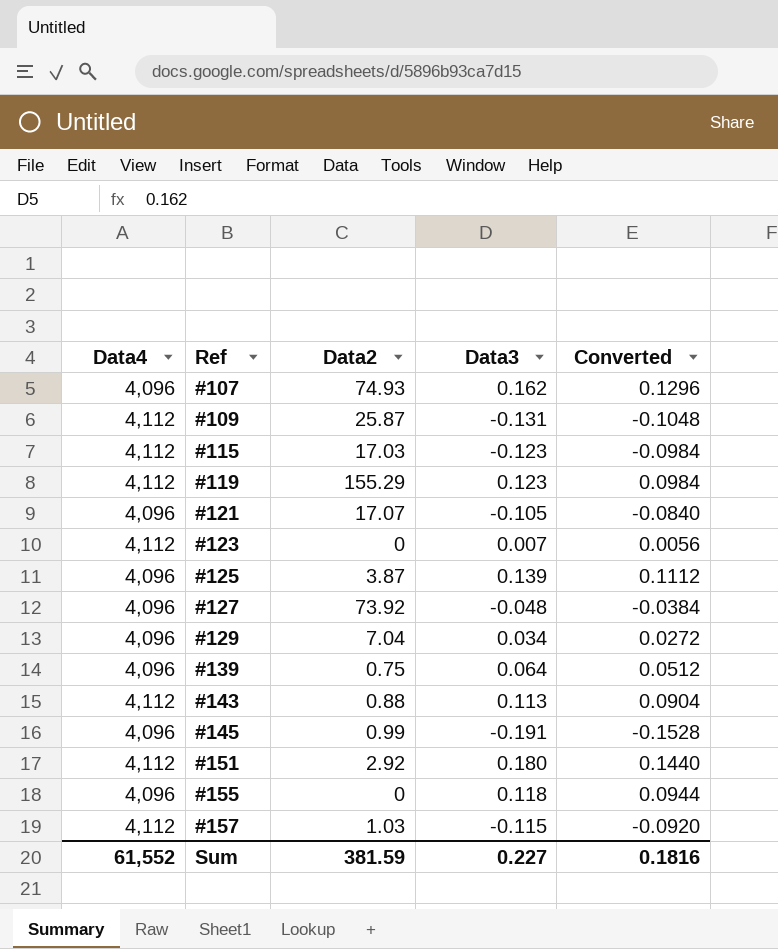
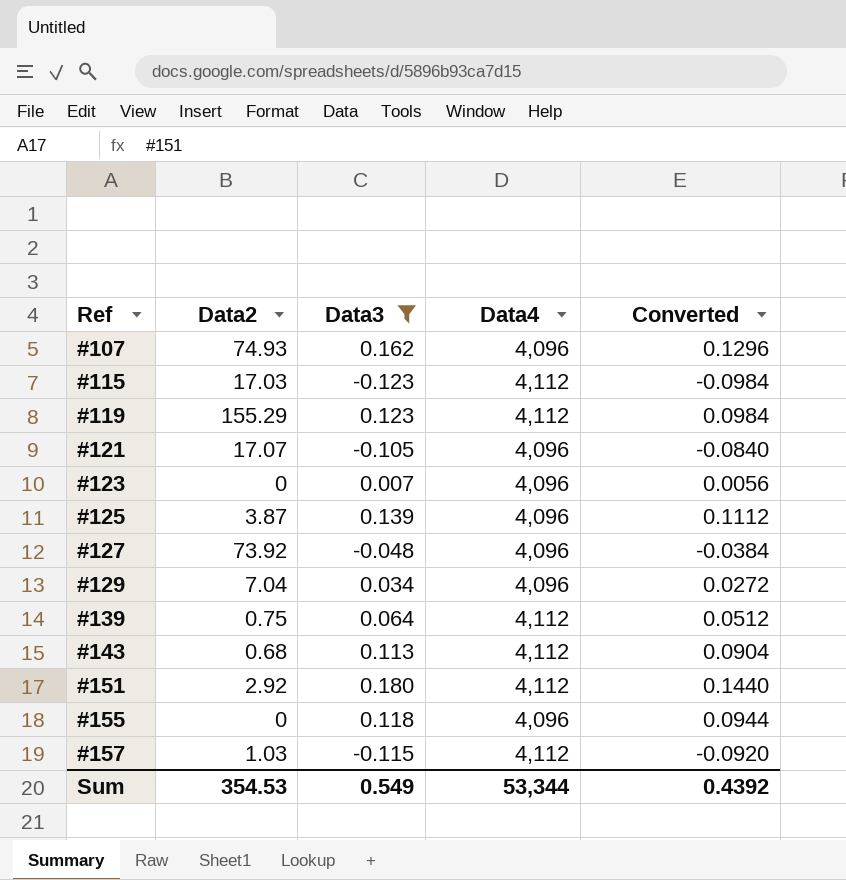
filter: none -> Data3 >= -0.123
column Data4 | position: 1 -> 4
#123 | Data4: 4,112 -> 4,096
#139 | Data4: 4,096 -> 4,112
#143 | Data2: 0.88 -> 0.68
Sum | Data2: 381.59 -> 354.53
Sum | Data3: 0.227 -> 0.549
Sum | Data4: 61,552 -> 53,344
Sum | Converted: 0.1816 -> 0.4392

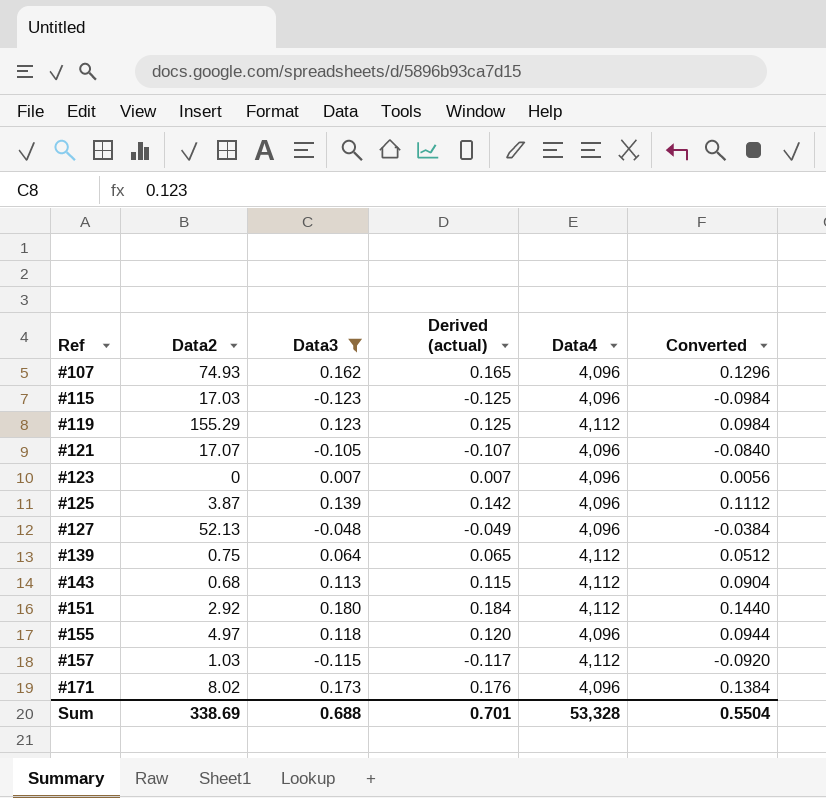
column Derived (actual) | formula: none -> [Data3] * 1.02
row #129: 7.04 | 0.034 | 4,096 | 0.0272 -> none
#115 | Data4: 4,112 -> 4,096
#127 | Data2: 73.92 -> 52.13
#155 | Data2: 0 -> 4.97
row #171: none -> 8.02 | 0.173 | 0.176 | 4,096 | 0.1384
Sum | Data2: 354.53 -> 338.69
Sum | Data3: 0.549 -> 0.688
Sum | Data4: 53,344 -> 53,328
Sum | Converted: 0.4392 -> 0.5504

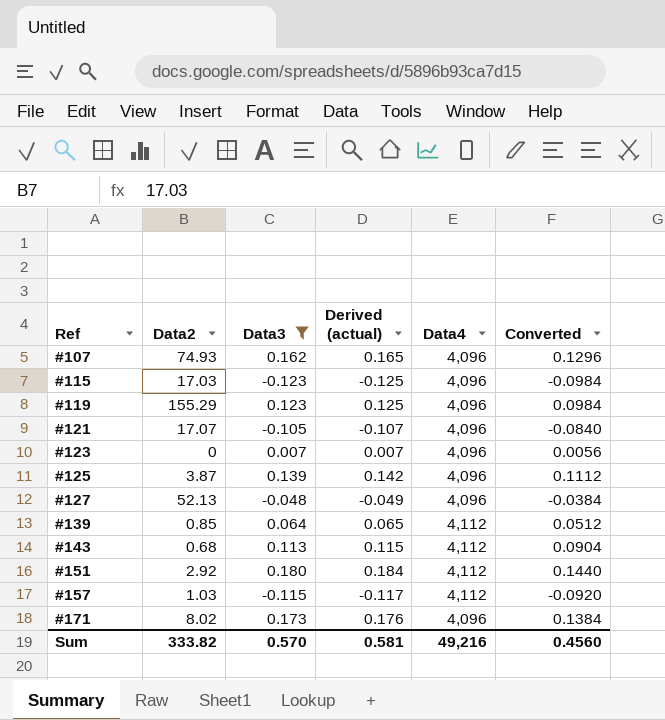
row #155: 4.97 | 0.118 | 0.120 | 4,096 | 0.0944 -> none
#119 | Data4: 4,112 -> 4,096
#139 | Data2: 0.75 -> 0.85
Sum | Data2: 338.69 -> 333.82
Sum | Data3: 0.688 -> 0.570
Sum | Derived (actual): 0.701 -> 0.581
Sum | Data4: 53,328 -> 49,216
Sum | Converted: 0.5504 -> 0.4560

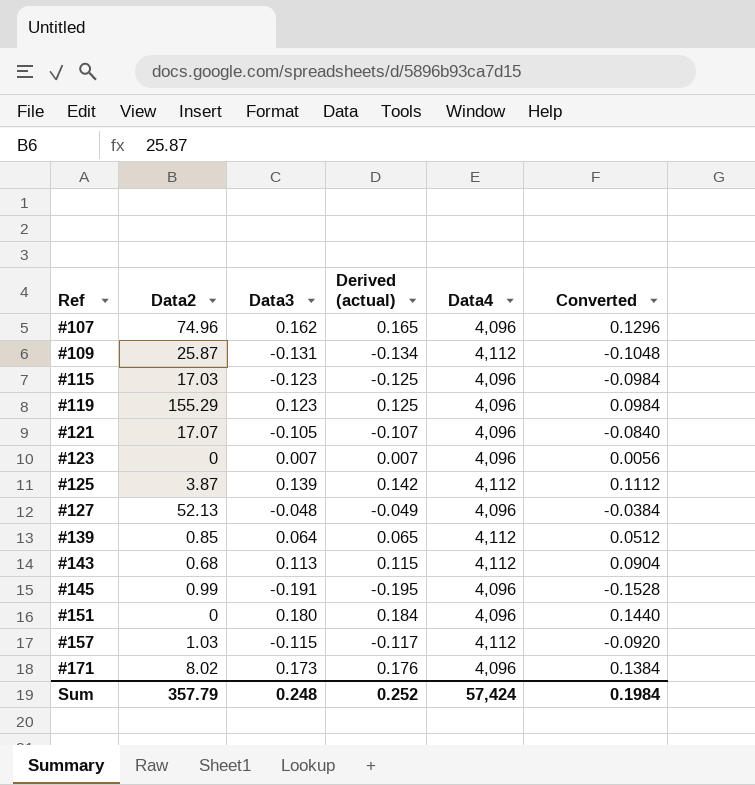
filter: Data3 >= -0.123 -> none
#107 | Data2: 74.93 -> 74.96
#125 | Data4: 4,096 -> 4,112
#151 | Data2: 2.92 -> 0
#151 | Data4: 4,112 -> 4,096
Sum | Data2: 333.82 -> 357.79
Sum | Data3: 0.570 -> 0.248
Sum | Derived (actual): 0.581 -> 0.252
Sum | Data4: 49,216 -> 57,424
Sum | Converted: 0.4560 -> 0.1984

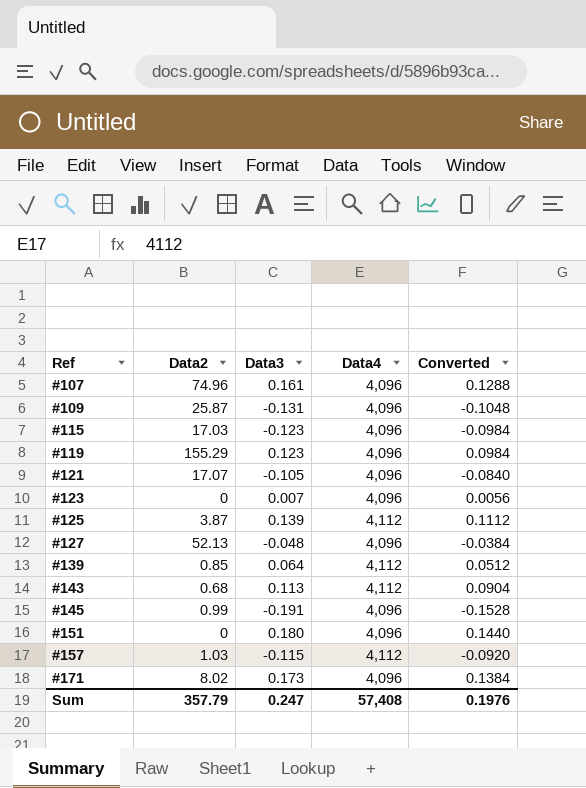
column Derived (actual) | formula: [Data3] * 1.02 -> none
#107 | Data3: 0.162 -> 0.161
#107 | Converted: 0.1296 -> 0.1288
#109 | Data4: 4,112 -> 4,096
Sum | Data3: 0.248 -> 0.247
Sum | Data4: 57,424 -> 57,408
Sum | Converted: 0.1984 -> 0.1976

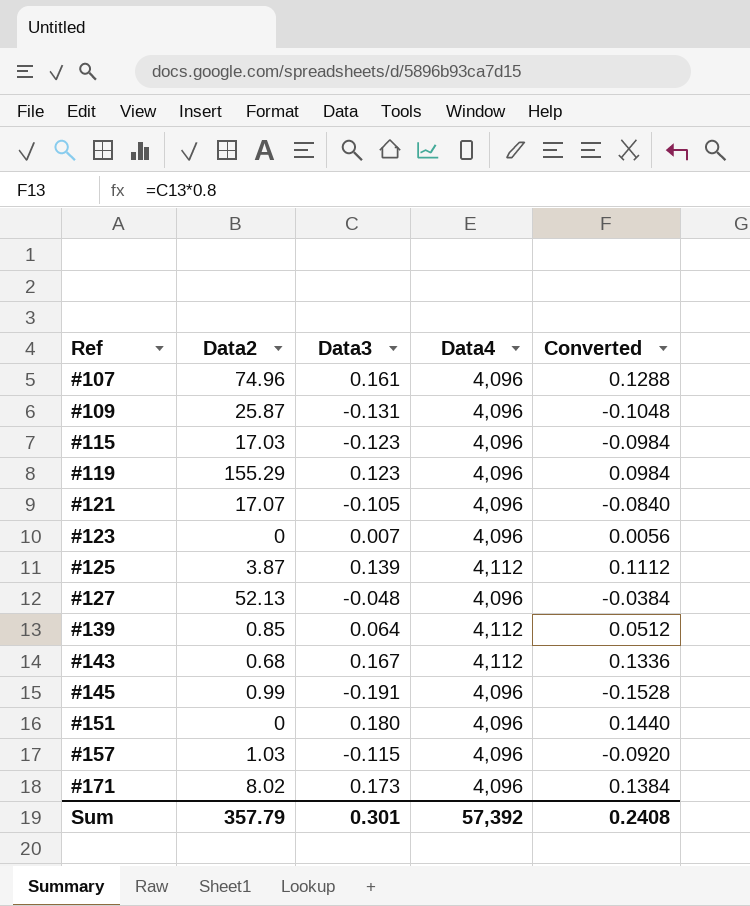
#143 | Data3: 0.113 -> 0.167
#143 | Converted: 0.0904 -> 0.1336
#157 | Data4: 4,112 -> 4,096
Sum | Data3: 0.247 -> 0.301
Sum | Data4: 57,408 -> 57,392
Sum | Converted: 0.1976 -> 0.2408

